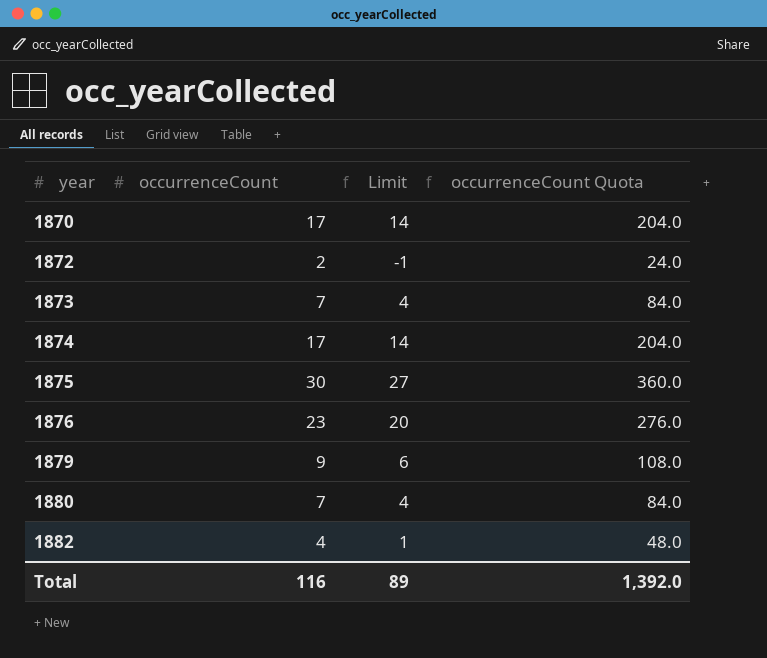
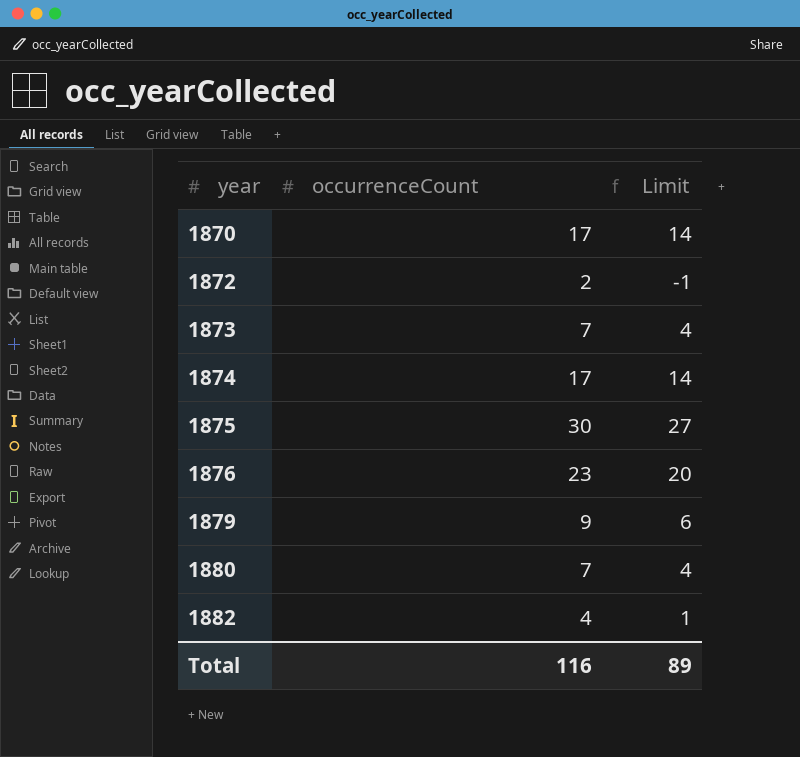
column occurrenceCount Quota | formula: [occurrenceCount] * 12 -> none

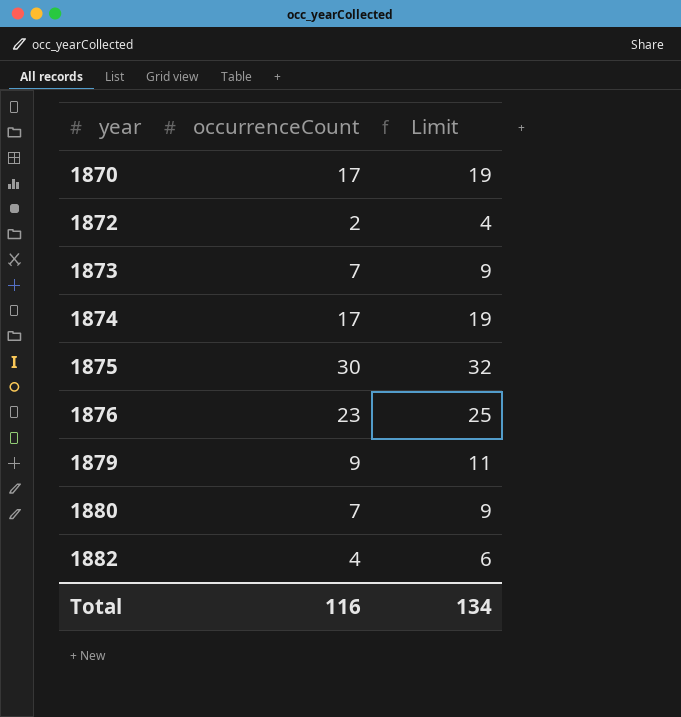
column Limit | formula: [occurrenceCount] - 3 -> [occurrenceCount] + 2
Total | Limit: 89 -> 134

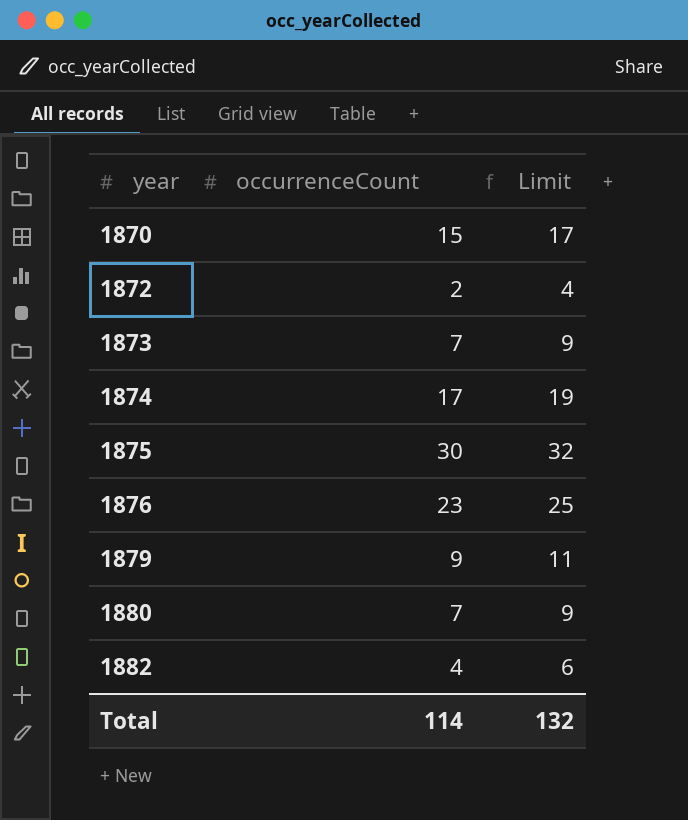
1870 | occurrenceCount: 17 -> 15
1870 | Limit: 19 -> 17
Total | occurrenceCount: 116 -> 114
Total | Limit: 134 -> 132

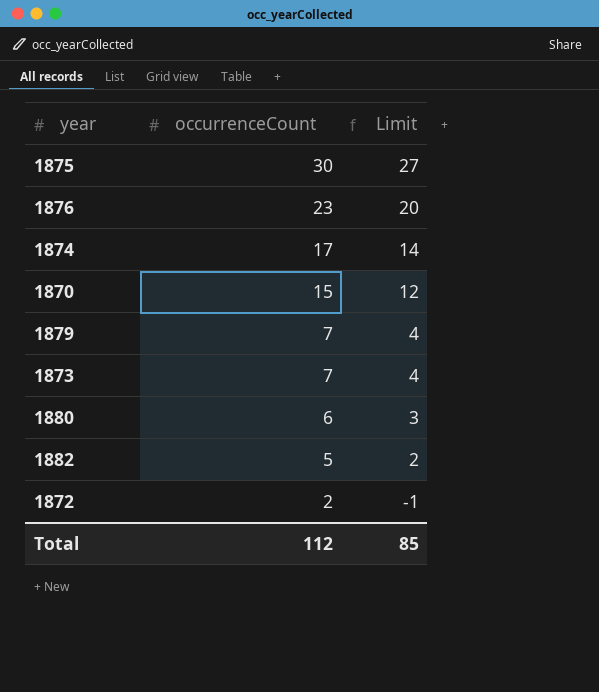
row order: year ascending -> occurrenceCount descending
column Limit | formula: [occurrenceCount] + 2 -> [occurrenceCount] - 3
1879 | occurrenceCount: 9 -> 7
1880 | occurrenceCount: 7 -> 6
1882 | occurrenceCount: 4 -> 5
Total | occurrenceCount: 114 -> 112
Total | Limit: 132 -> 85

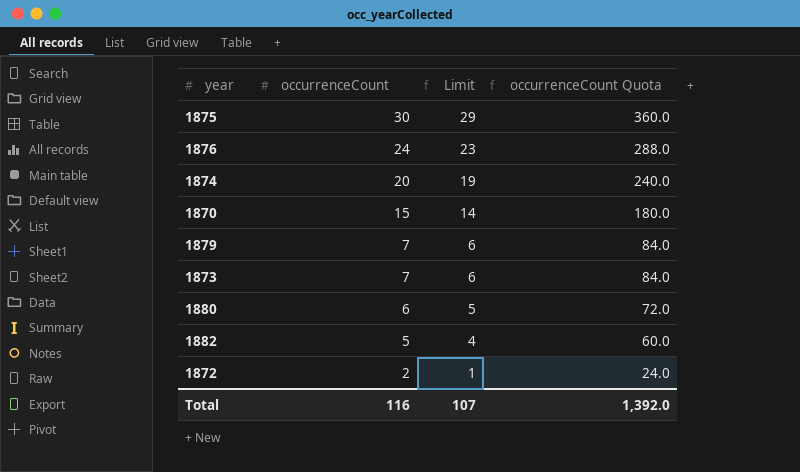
column Limit | formula: [occurrenceCount] - 3 -> [occurrenceCount] - 1
column occurrenceCount Quota | formula: none -> [occurrenceCount] * 12
1876 | occurrenceCount: 23 -> 24
1874 | occurrenceCount: 17 -> 20
Total | occurrenceCount: 112 -> 116
Total | Limit: 85 -> 107

